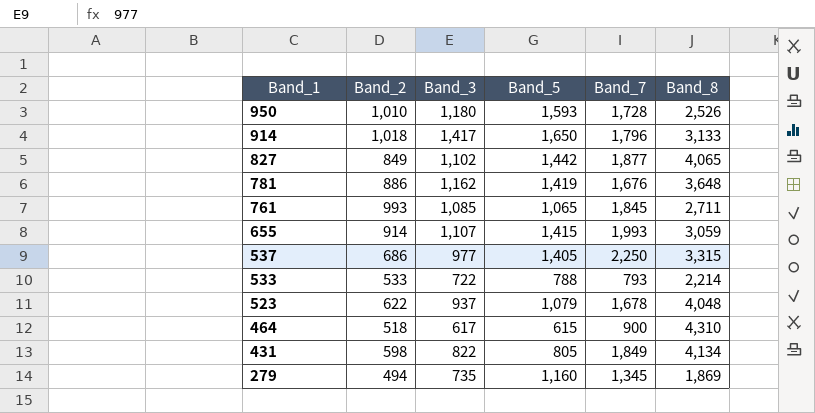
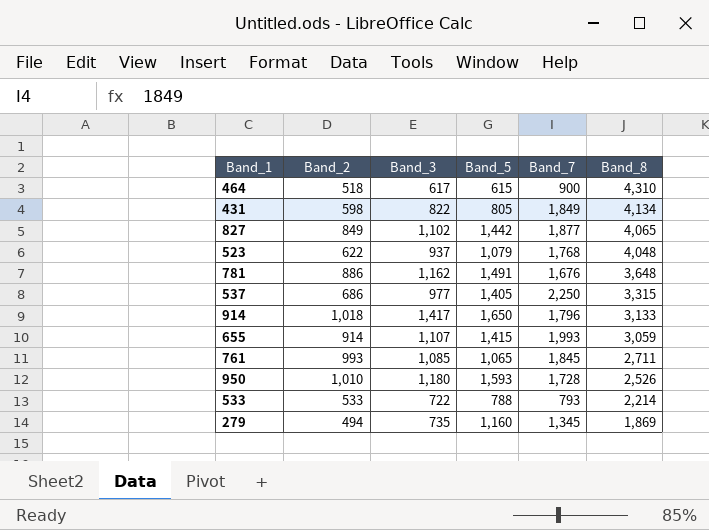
row order: Band_1 descending -> Band_8 descending
523 | Band_7: 1,678 -> 1,768
781 | Band_5: 1,419 -> 1,491

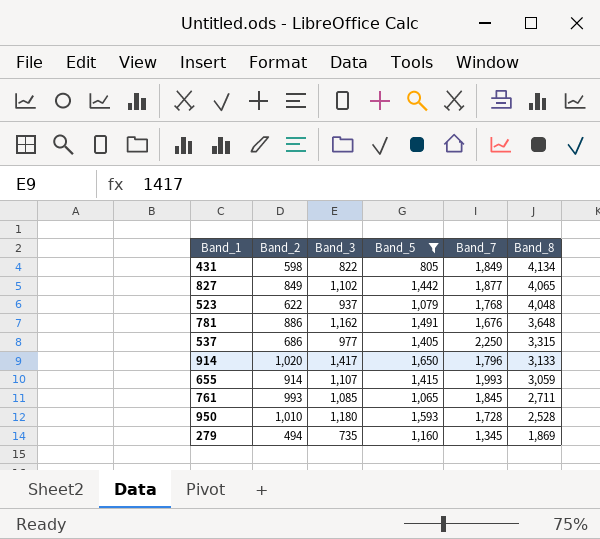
filter: none -> Band_5 >= 805
914 | Band_2: 1,018 -> 1,020
950 | Band_8: 2,526 -> 2,528

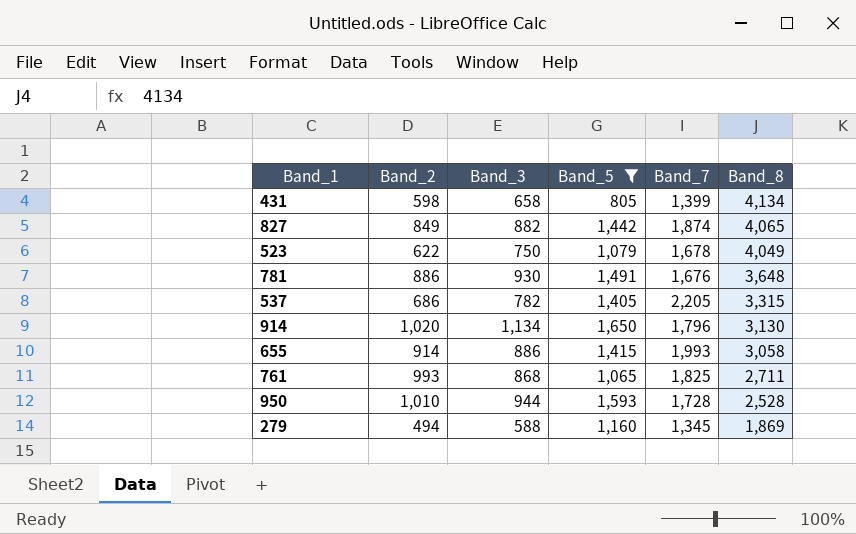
431 | Band_3: 822 -> 658
431 | Band_7: 1,849 -> 1,399
827 | Band_3: 1,102 -> 882
827 | Band_7: 1,877 -> 1,874
523 | Band_3: 937 -> 750
523 | Band_7: 1,768 -> 1,678
523 | Band_8: 4,048 -> 4,049
781 | Band_3: 1,162 -> 930
537 | Band_3: 977 -> 782
537 | Band_7: 2,250 -> 2,205
914 | Band_3: 1,417 -> 1,134
914 | Band_8: 3,133 -> 3,130
655 | Band_3: 1,107 -> 886
655 | Band_8: 3,059 -> 3,058
761 | Band_3: 1,085 -> 868
761 | Band_7: 1,845 -> 1,825
950 | Band_3: 1,180 -> 944
279 | Band_3: 735 -> 588

